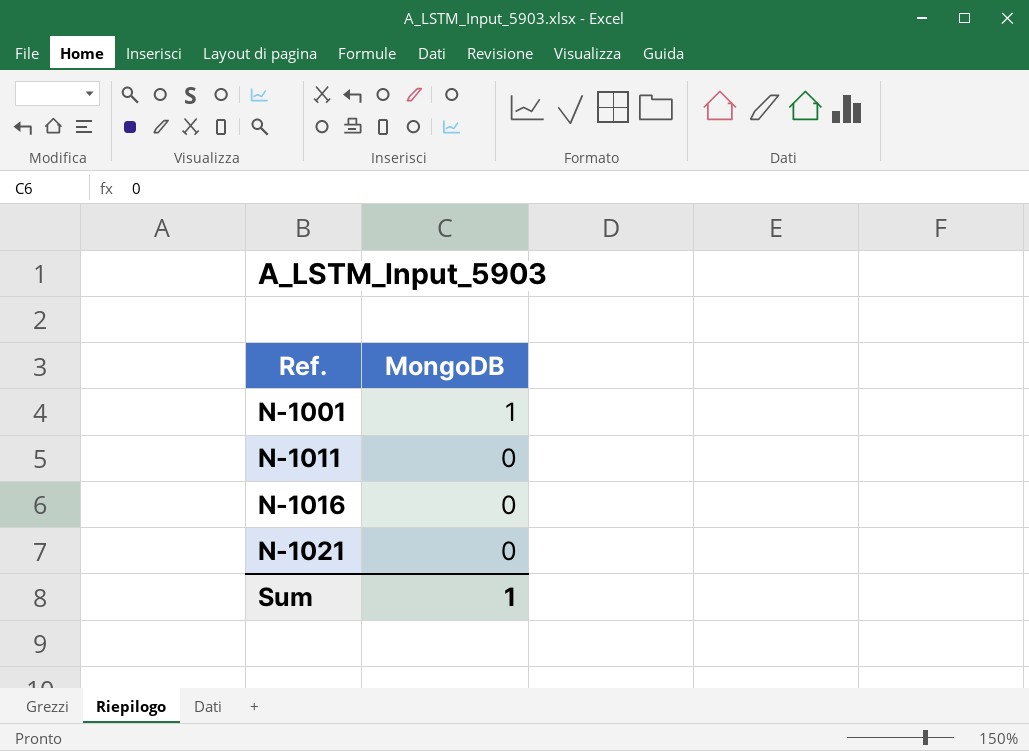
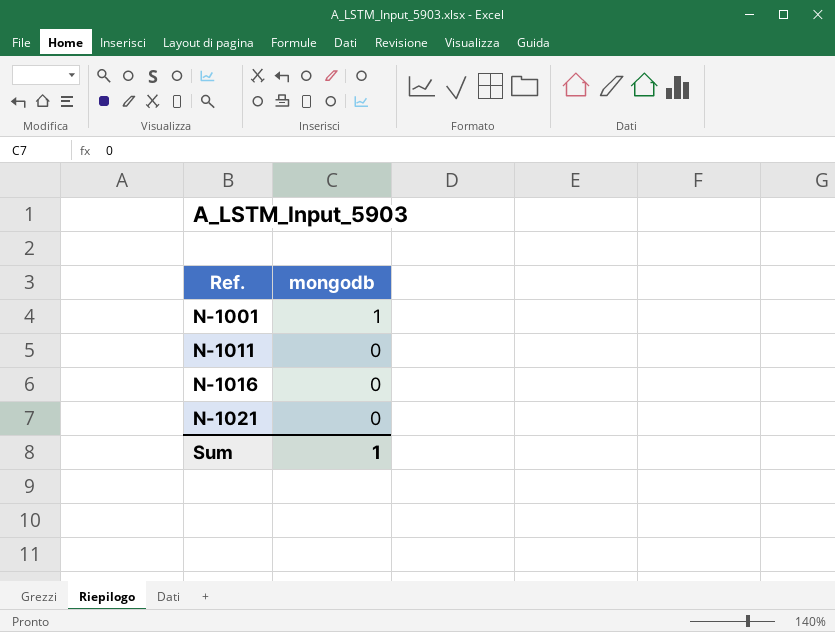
column name: MongoDB -> mongodb

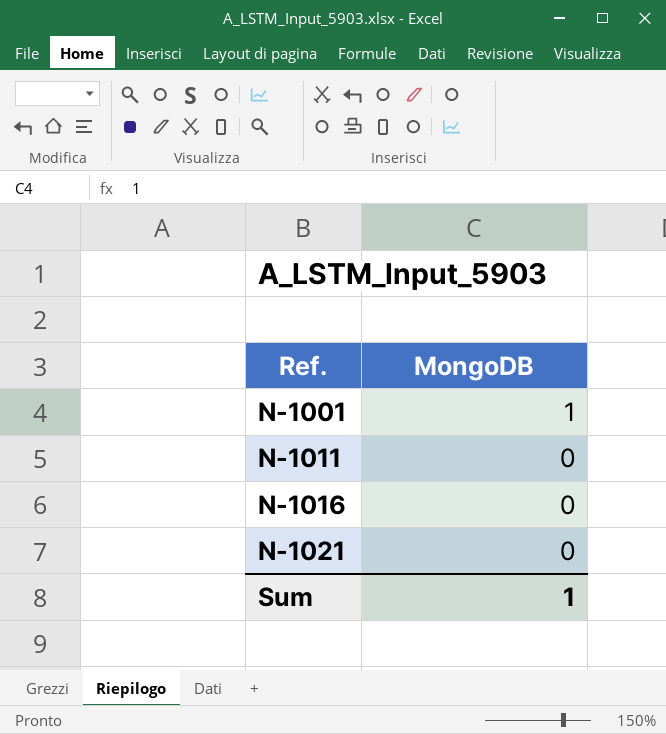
column name: mongodb -> MongoDB

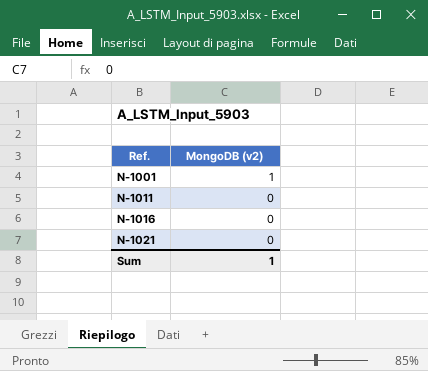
column name: MongoDB -> MongoDB (v2)

